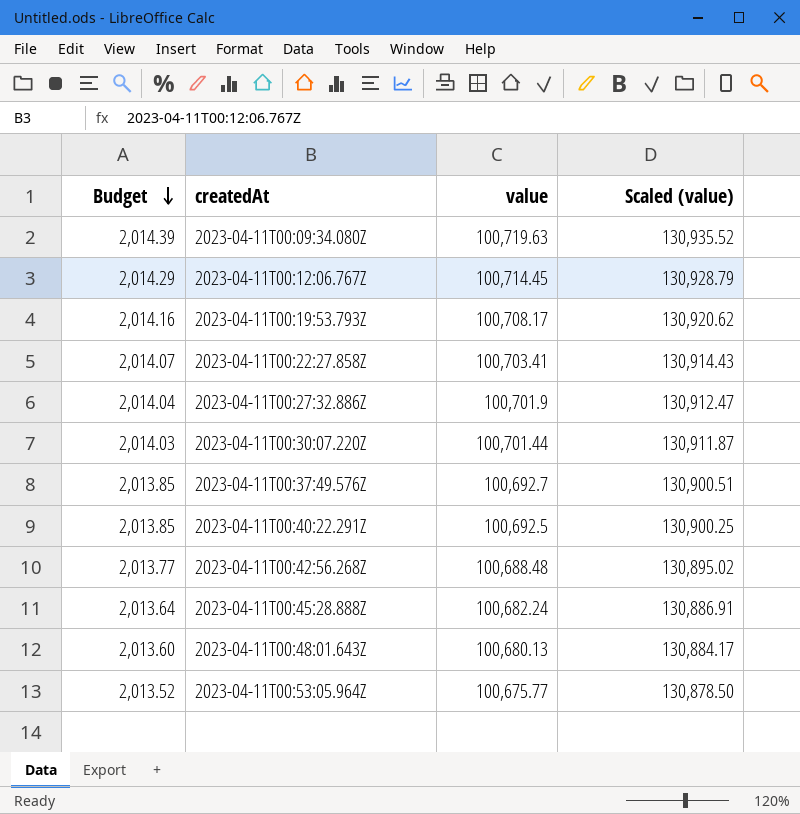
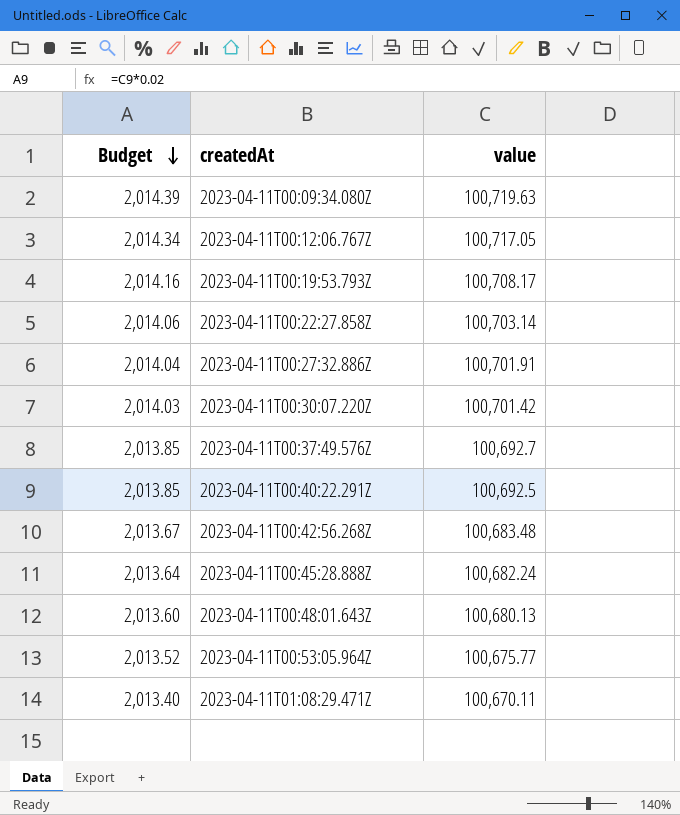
column Scaled (value) | formula: [value] * 1.3 -> none
2023-04-11T00:12:06.767Z | Budget: 2,014.29 -> 2,014.34
2023-04-11T00:12:06.767Z | value: 100,714.45 -> 100,717.05
2023-04-11T00:22:27.858Z | Budget: 2,014.07 -> 2,014.06
2023-04-11T00:22:27.858Z | value: 100,703.41 -> 100,703.14
2023-04-11T00:27:32.886Z | value: 100,701.9 -> 100,701.91
2023-04-11T00:30:07.220Z | value: 100,701.44 -> 100,701.42
2023-04-11T00:42:56.268Z | Budget: 2,013.77 -> 2,013.67
2023-04-11T00:42:56.268Z | value: 100,688.48 -> 100,683.48
row 2023-04-11T01:08:29.471Z: none -> 2,013.40 | 100,670.11

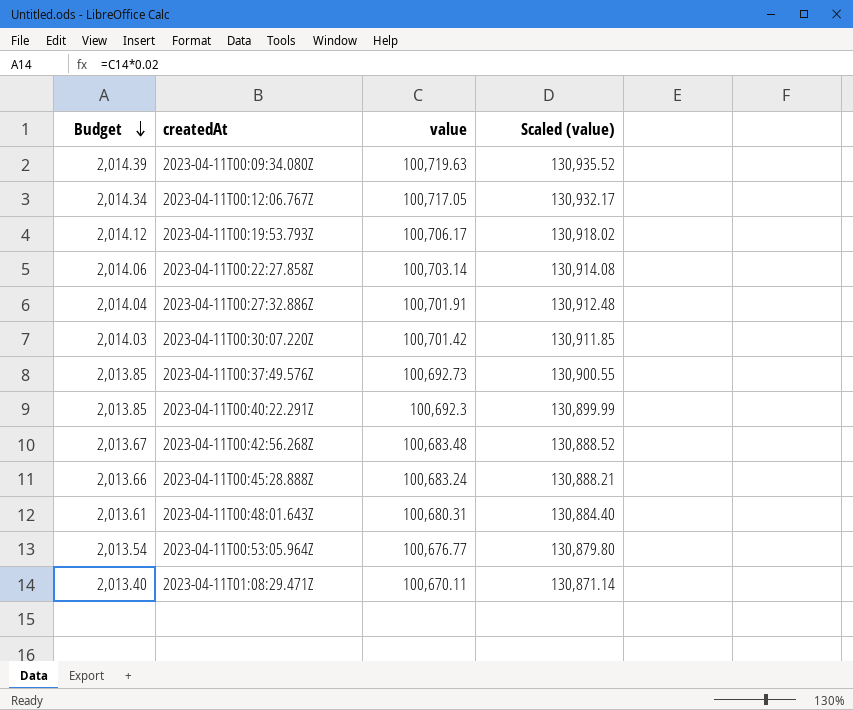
column Scaled (value) | formula: none -> [value] * 1.3
2023-04-11T00:19:53.793Z | Budget: 2,014.16 -> 2,014.12
2023-04-11T00:19:53.793Z | value: 100,708.17 -> 100,706.17
2023-04-11T00:37:49.576Z | value: 100,692.7 -> 100,692.73
2023-04-11T00:40:22.291Z | value: 100,692.5 -> 100,692.3
2023-04-11T00:45:28.888Z | Budget: 2,013.64 -> 2,013.66
2023-04-11T00:45:28.888Z | value: 100,682.24 -> 100,683.24
2023-04-11T00:48:01.643Z | Budget: 2,013.60 -> 2,013.61
2023-04-11T00:48:01.643Z | value: 100,680.13 -> 100,680.31
2023-04-11T00:53:05.964Z | Budget: 2,013.52 -> 2,013.54
2023-04-11T00:53:05.964Z | value: 100,675.77 -> 100,676.77

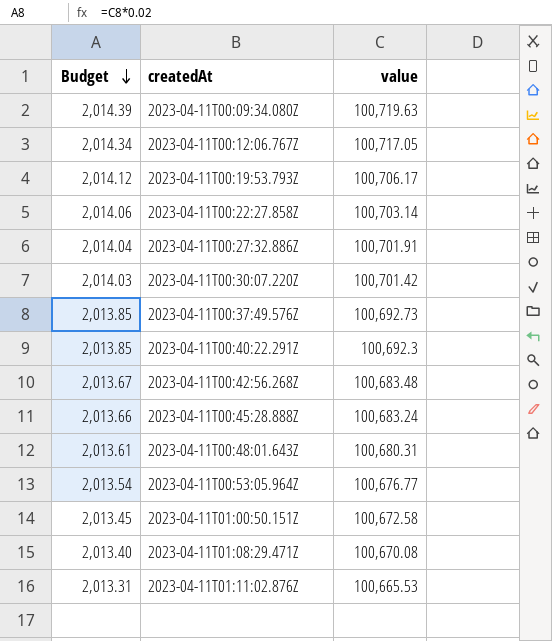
column Scaled (value) | formula: [value] * 1.3 -> none
row 2023-04-11T01:00:50.151Z: none -> 2,013.45 | 100,672.58
2023-04-11T01:08:29.471Z | value: 100,670.11 -> 100,670.08
row 2023-04-11T01:11:02.876Z: none -> 2,013.31 | 100,665.53

